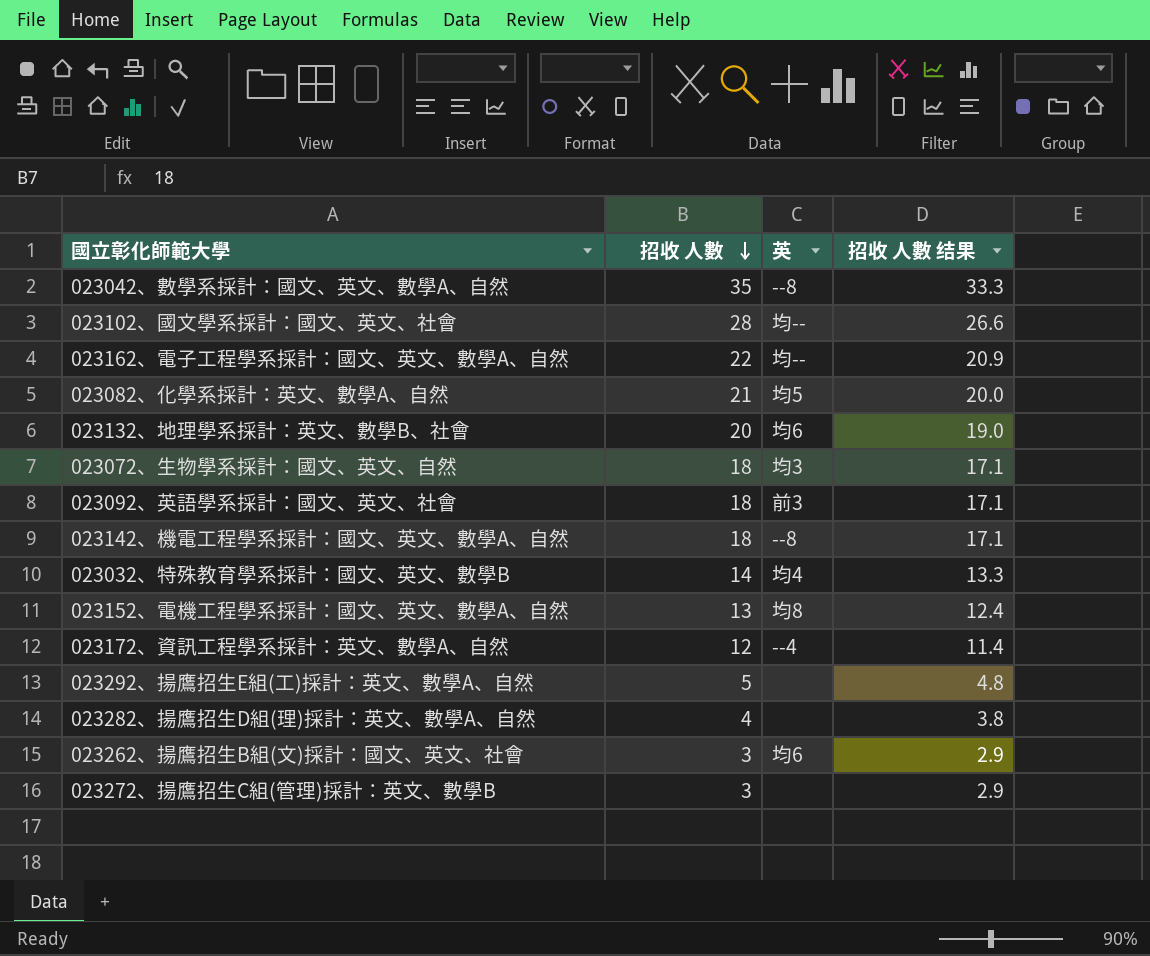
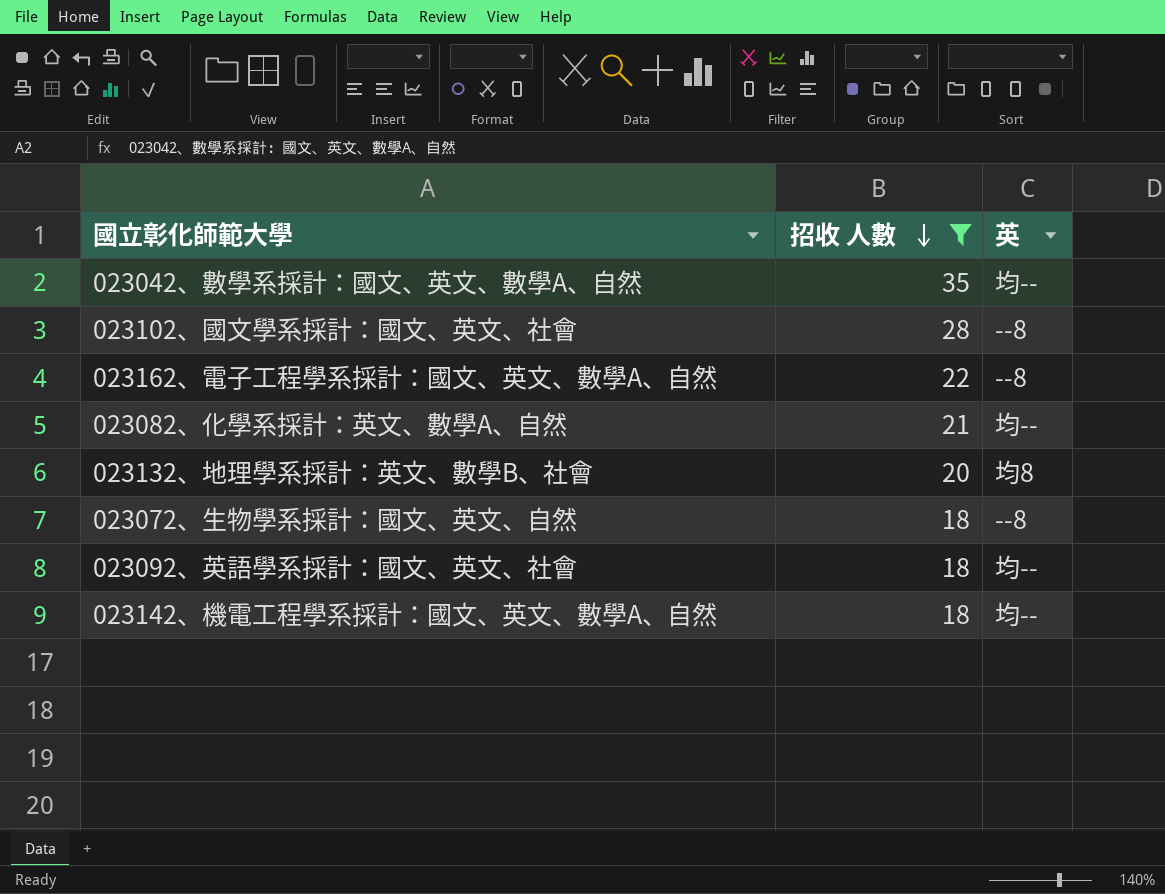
filter: none -> 招收 人數 >= 18
column 招收 人數 结果 | formula: [招收 人數] * 0.95 -> none
023042、數學系採計：國文、英文、數學A、自然 | 英: --8 -> 均--
023102、國文學系採計：國文、英文、社會 | 英: 均-- -> --8
023162、電子工程學系採計：國文、英文、數學A、自然 | 英: 均-- -> --8
023082、化學系採計：英文、數學A、自然 | 英: 均5 -> 均--
023132、地理學系採計：英文、數學B、社會 | 英: 均6 -> 均8
023072、生物學系採計：國文、英文、自然 | 英: 均3 -> --8
023092、英語學系採計：國文、英文、社會 | 英: 前3 -> 均--
023142、機電工程學系採計：國文、英文、數學A、自然 | 英: --8 -> 均--

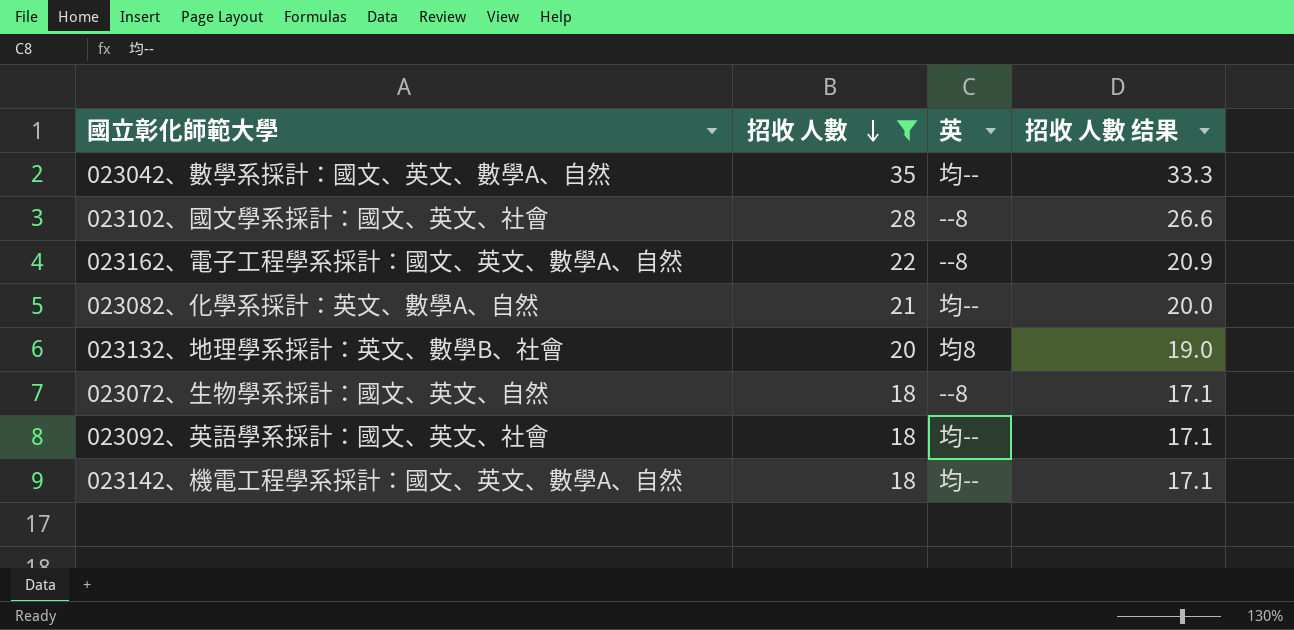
column 招收 人數 结果 | formula: none -> [招收 人數] * 0.95

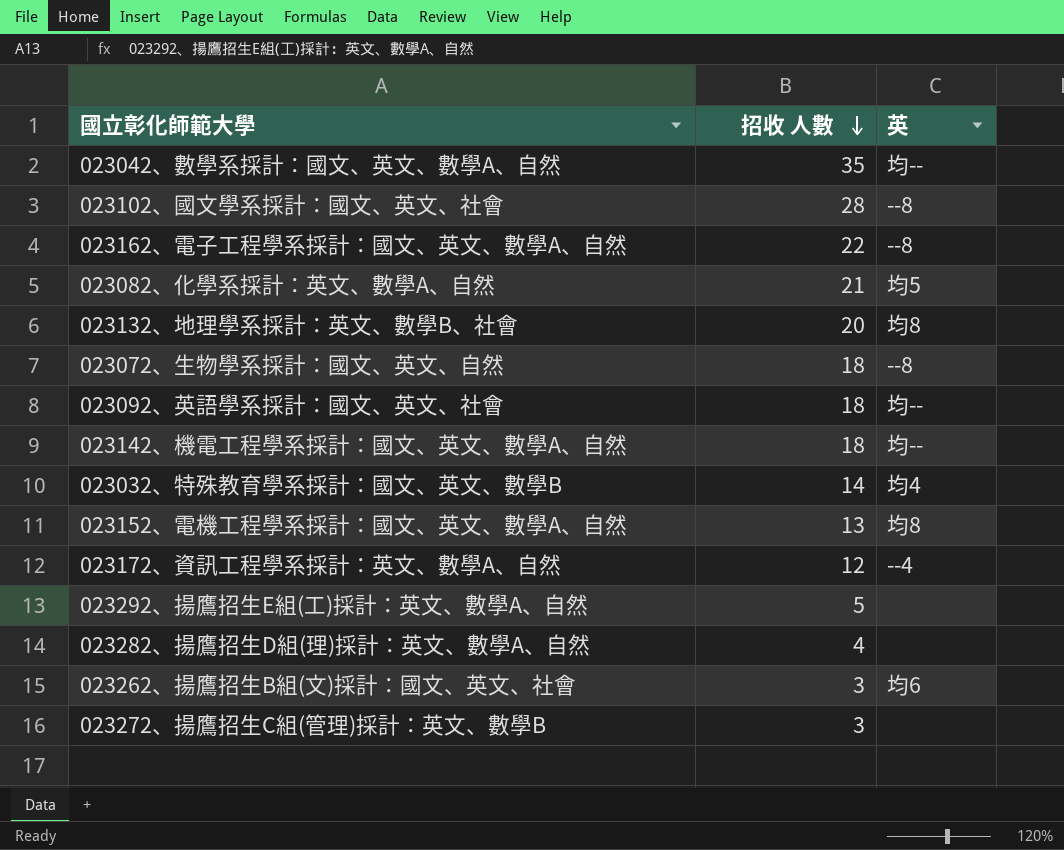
filter: 招收 人數 >= 18 -> none
column 招收 人數 结果 | formula: [招收 人數] * 0.95 -> none
023082、化學系採計：英文、數學A、自然 | 英: 均-- -> 均5

